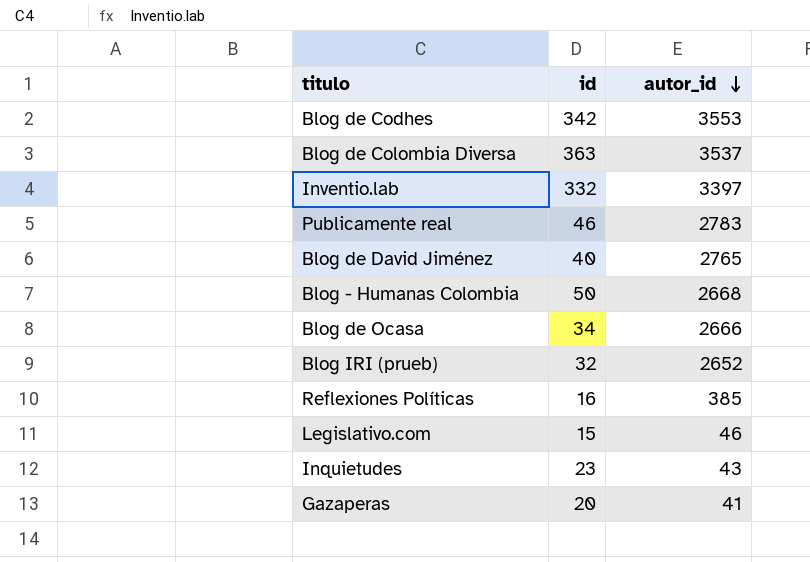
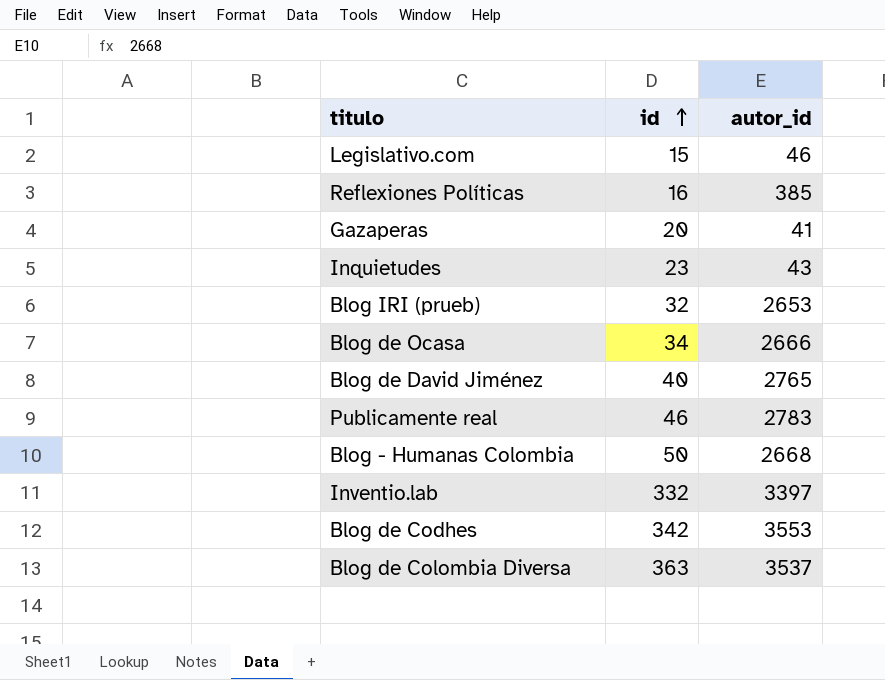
row order: autor_id descending -> id ascending
Blog IRI (prueb) | autor_id: 2652 -> 2653

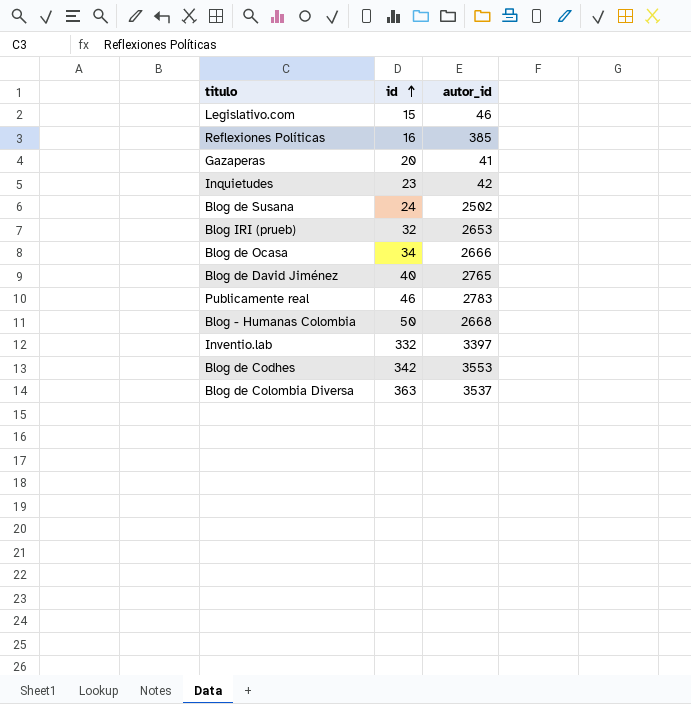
Inquietudes | autor_id: 43 -> 42
row Blog de Susana: none -> 24 | 2502

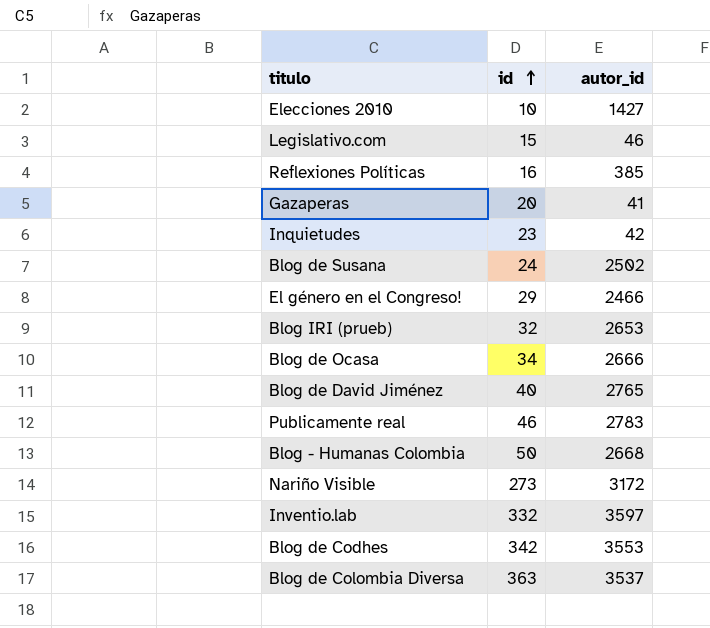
row Elecciones 2010: none -> 10 | 1427
row El género en el Congreso!: none -> 29 | 2466
row Nariño Visible: none -> 273 | 3172
Inventio.lab | autor_id: 3397 -> 3597

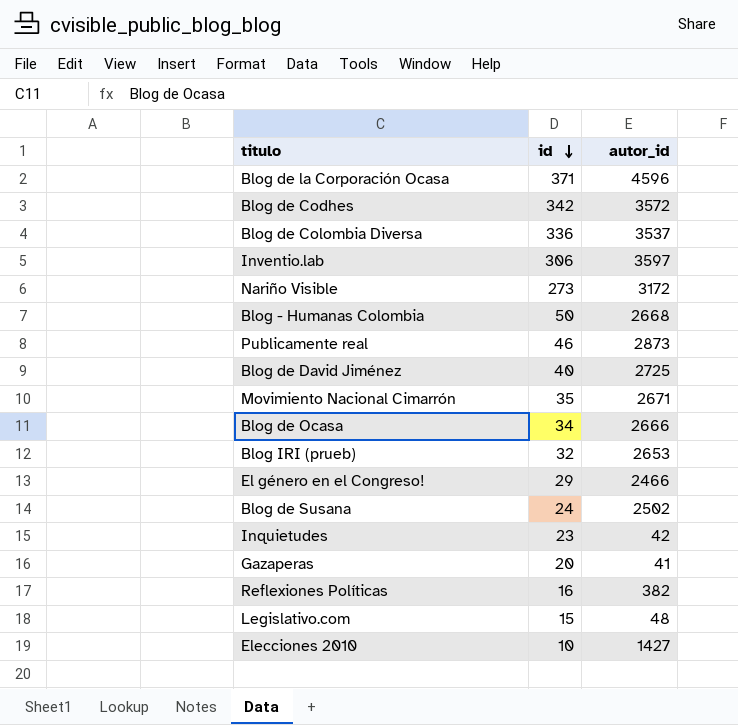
row order: id ascending -> id descending
row Blog de la Corporación Ocasa: none -> 371 | 4596
Blog de Codhes | autor_id: 3553 -> 3572
Blog de Colombia Diversa | id: 363 -> 336
Inventio.lab | id: 332 -> 306
Publicamente real | autor_id: 2783 -> 2873
Blog de David Jiménez | autor_id: 2765 -> 2725
row Movimiento Nacional Cimarrón: none -> 35 | 2671
Reflexiones Políticas | autor_id: 385 -> 382
Legislativo.com | autor_id: 46 -> 48

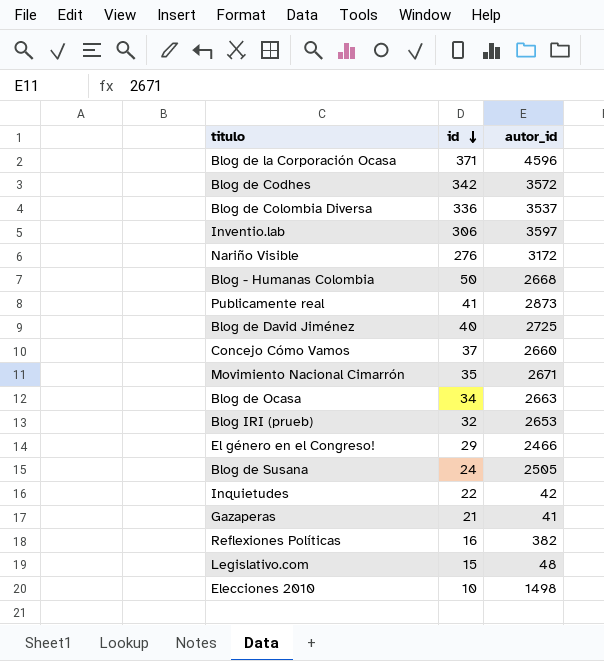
Nariño Visible | id: 273 -> 276
Publicamente real | id: 46 -> 41
row Concejo Cómo Vamos: none -> 37 | 2660
Blog de Ocasa | autor_id: 2666 -> 2663
Blog de Susana | autor_id: 2502 -> 2505
Inquietudes | id: 23 -> 22
Gazaperas | id: 20 -> 21
Elecciones 2010 | autor_id: 1427 -> 1498

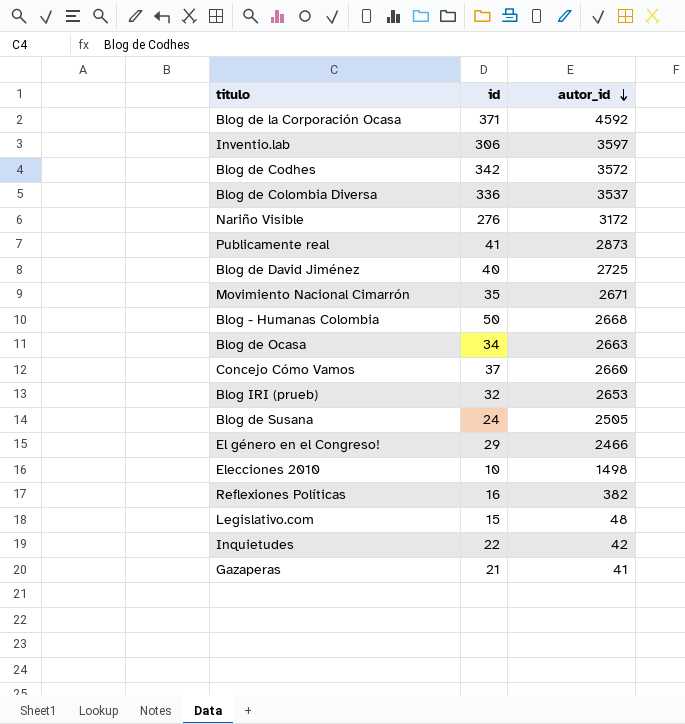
row order: id descending -> autor_id descending
Blog de la Corporación Ocasa | autor_id: 4596 -> 4592

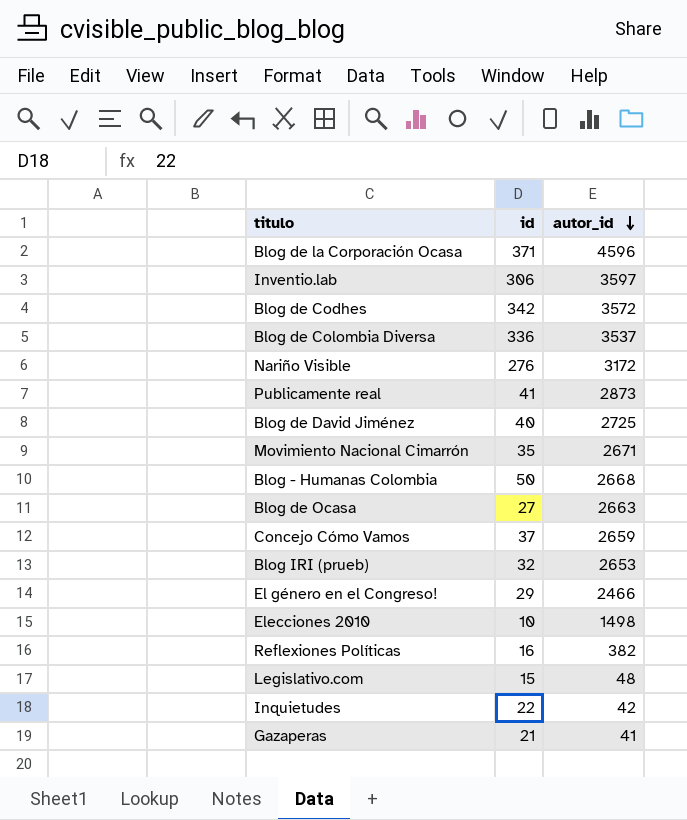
row Blog de Susana: 24 | 2505 -> none
Blog de la Corporación Ocasa | autor_id: 4592 -> 4596
Blog de Ocasa | id: 34 -> 27
Concejo Cómo Vamos | autor_id: 2660 -> 2659

